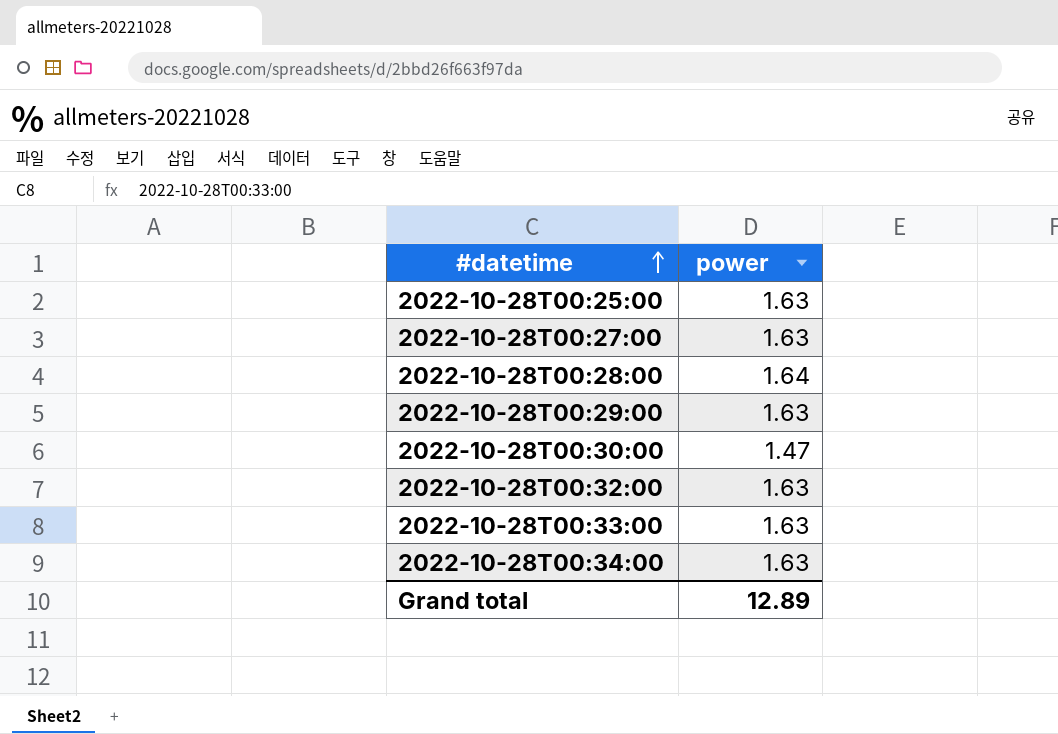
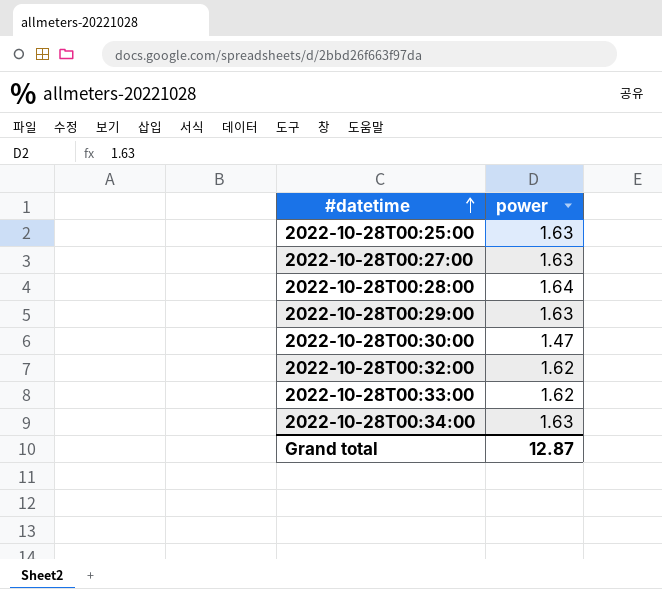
2022-10-28T00:32:00 | power: 1.63 -> 1.62
2022-10-28T00:33:00 | power: 1.63 -> 1.62
Grand total | power: 12.89 -> 12.87

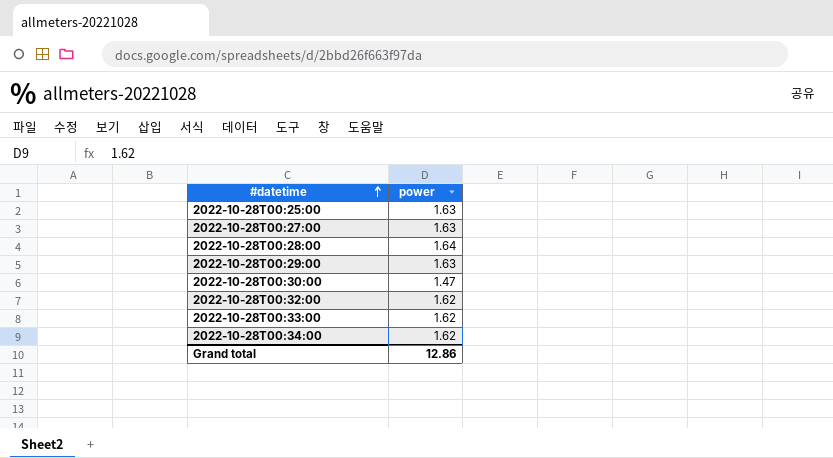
2022-10-28T00:34:00 | power: 1.63 -> 1.62
Grand total | power: 12.87 -> 12.86

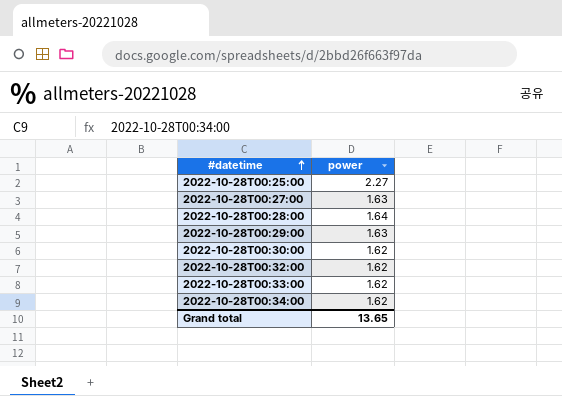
2022-10-28T00:25:00 | power: 1.63 -> 2.27
2022-10-28T00:30:00 | power: 1.47 -> 1.62
Grand total | power: 12.86 -> 13.65

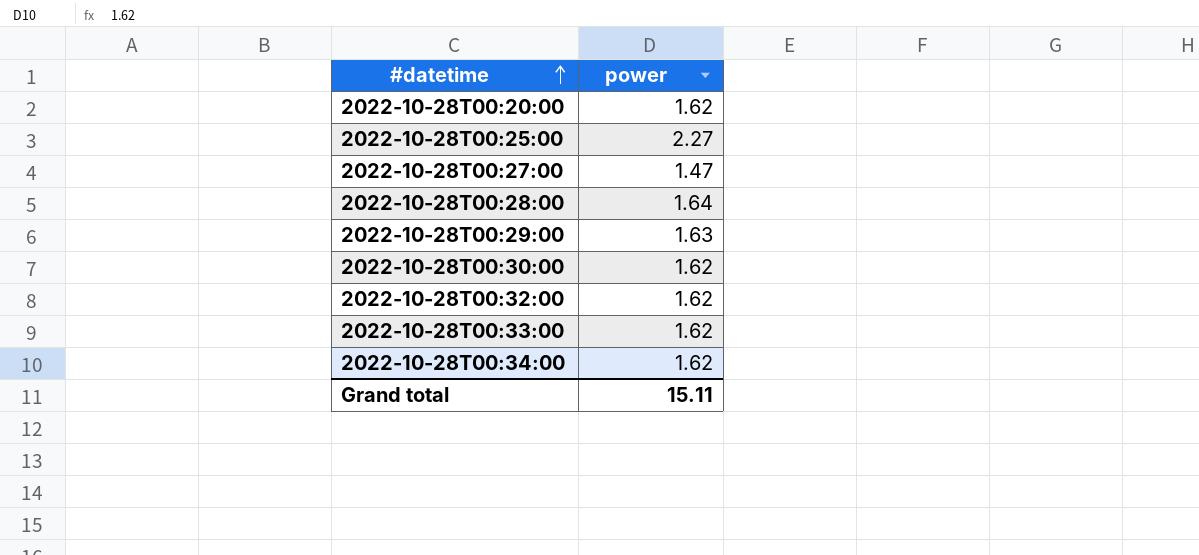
row 2022-10-28T00:20:00: none -> 1.62
2022-10-28T00:27:00 | power: 1.63 -> 1.47
Grand total | power: 13.65 -> 15.11

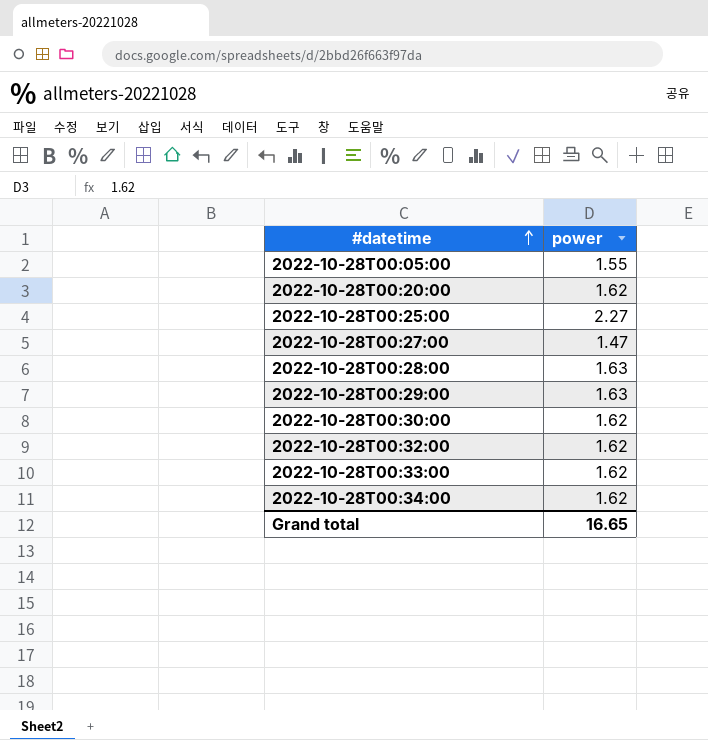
row 2022-10-28T00:05:00: none -> 1.55
2022-10-28T00:28:00 | power: 1.64 -> 1.63
Grand total | power: 15.11 -> 16.65

